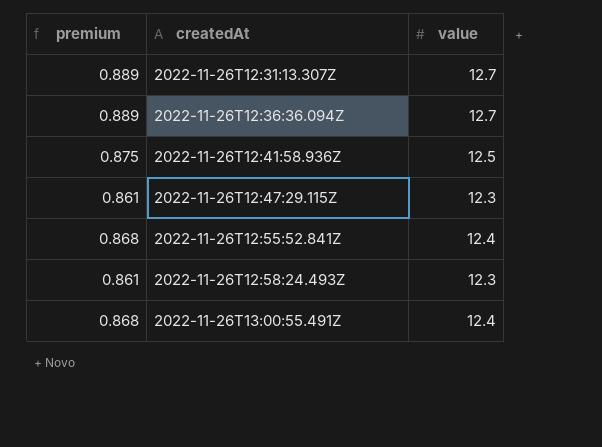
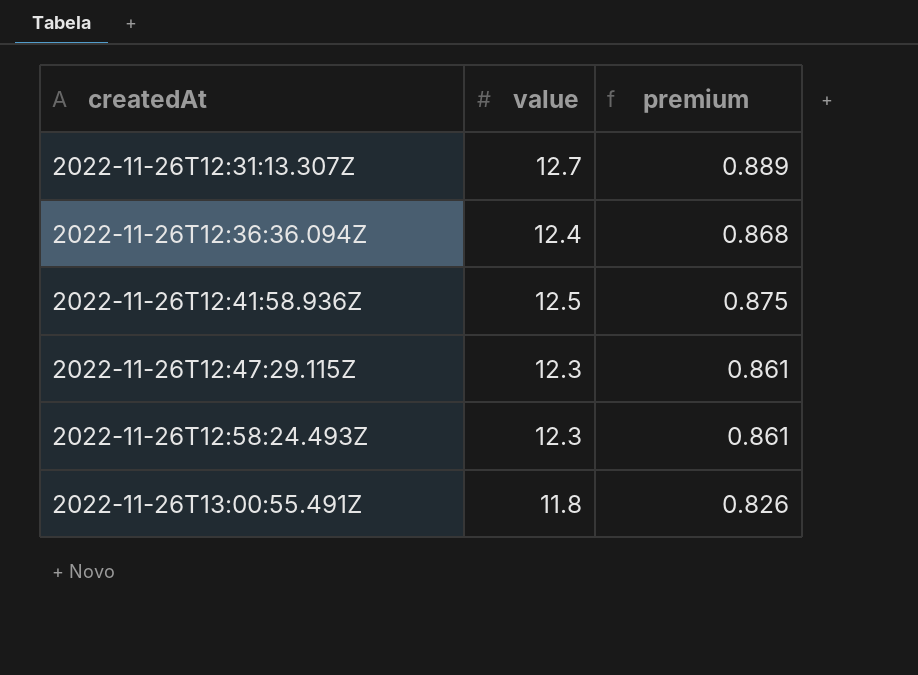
column premium | position: 1 -> 3
row 2022-11-26T12:55:52.841Z: 0.868 | 12.4 -> none
2022-11-26T12:36:36.094Z | value: 12.7 -> 12.4
2022-11-26T12:36:36.094Z | premium: 0.889 -> 0.868
2022-11-26T13:00:55.491Z | value: 12.4 -> 11.8
2022-11-26T13:00:55.491Z | premium: 0.868 -> 0.826

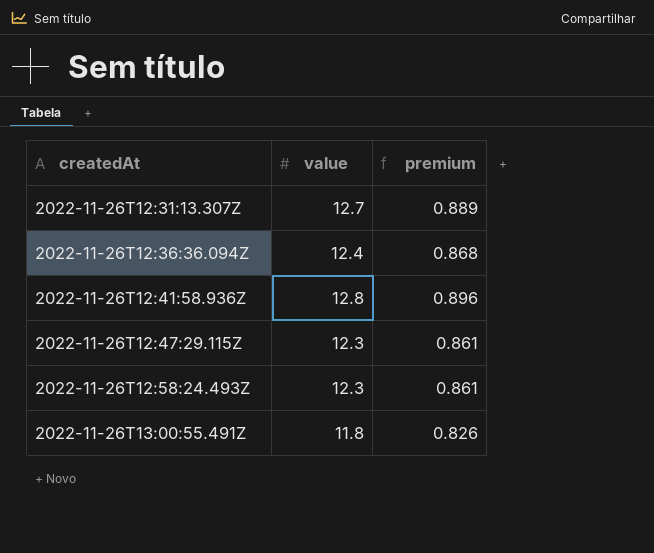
2022-11-26T12:41:58.936Z | value: 12.5 -> 12.8
2022-11-26T12:41:58.936Z | premium: 0.875 -> 0.896

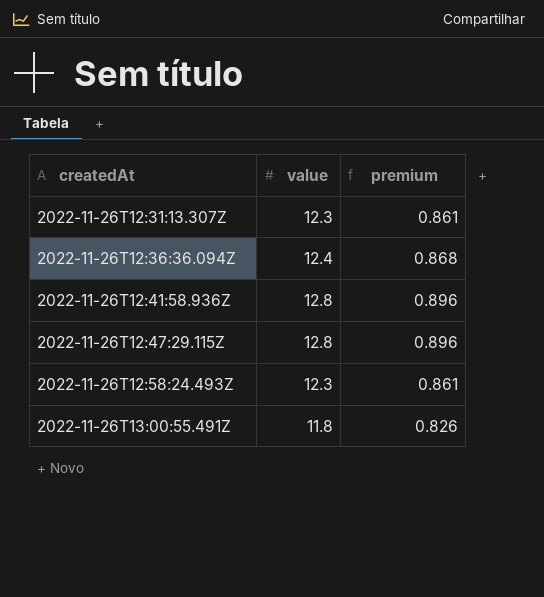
2022-11-26T12:31:13.307Z | value: 12.7 -> 12.3
2022-11-26T12:31:13.307Z | premium: 0.889 -> 0.861
2022-11-26T12:47:29.115Z | value: 12.3 -> 12.8
2022-11-26T12:47:29.115Z | premium: 0.861 -> 0.896

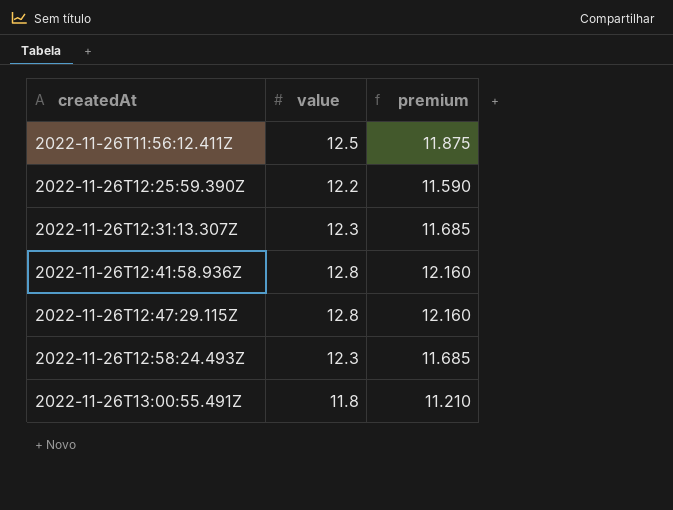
column premium | formula: [value] * 0.07 -> [value] * 0.95
row 2022-11-26T12:36:36.094Z: 12.4 | 0.868 -> none
row 2022-11-26T11:56:12.411Z: none -> 12.5 | 11.875
row 2022-11-26T12:25:59.390Z: none -> 12.2 | 11.590

